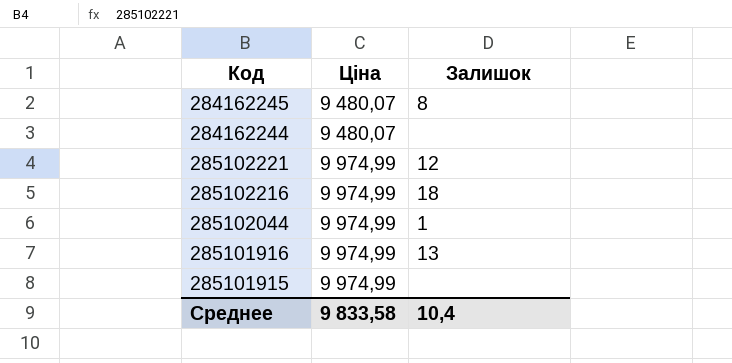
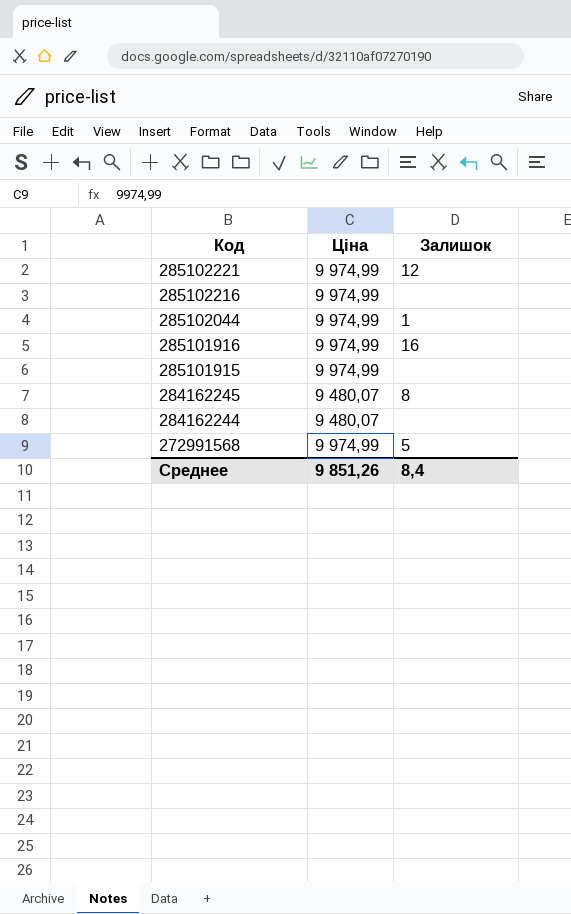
row order: Ціна ascending -> Код descending
285102216 | Залишок: 18 -> none
285101916 | Залишок: 13 -> 16
row 272991568: none -> 9 974,99 | 5
Среднее | Ціна: 9 833,58 -> 9 851,26
Среднее | Залишок: 10,4 -> 8,4

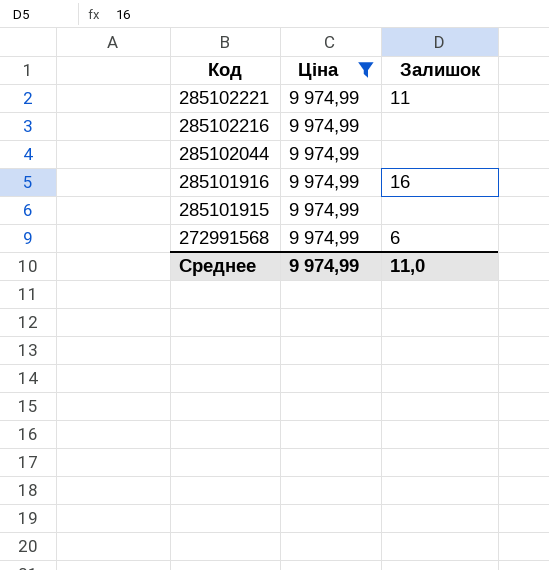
filter: none -> Ціна = 9 974,99
285102221 | Залишок: 12 -> 11
285102044 | Залишок: 1 -> none
272991568 | Залишок: 5 -> 6
Среднее | Ціна: 9 851,26 -> 9 974,99
Среднее | Залишок: 8,4 -> 11,0

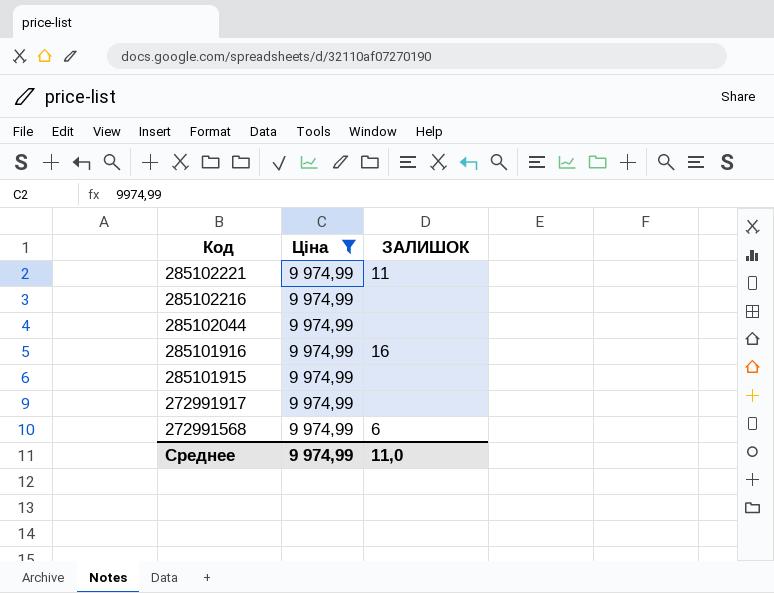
column name: Залишок -> ЗАЛИШОК
row 272991917: none -> 9 974,99 | none

